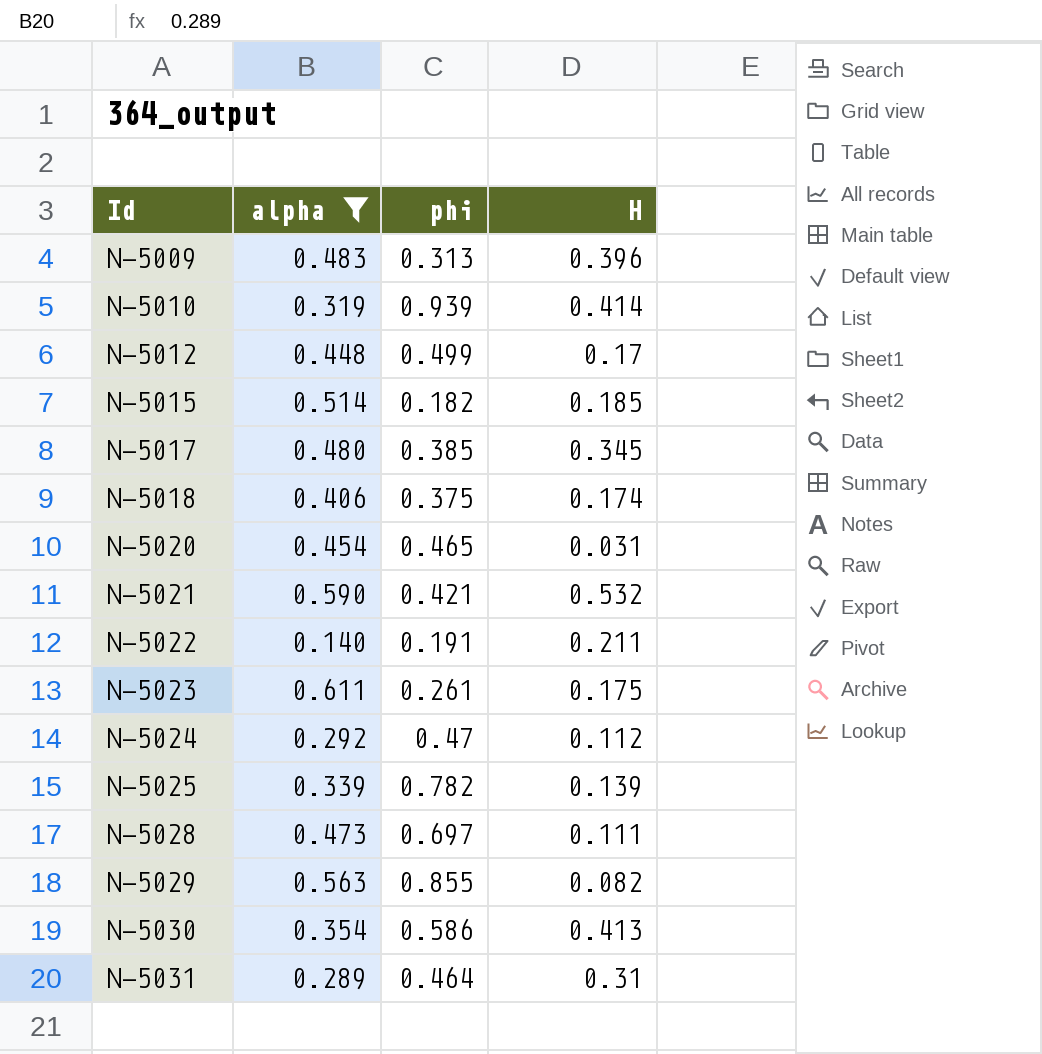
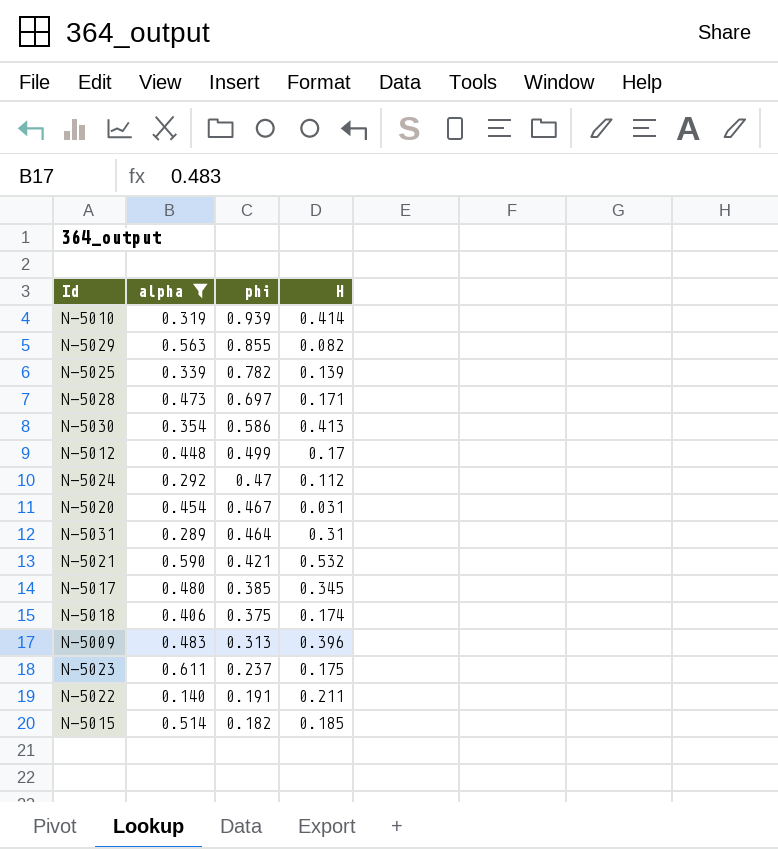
row order: Id ascending -> phi descending
N-5028 | H: 0.111 -> 0.171
N-5020 | phi: 0.465 -> 0.467
N-5023 | phi: 0.261 -> 0.237

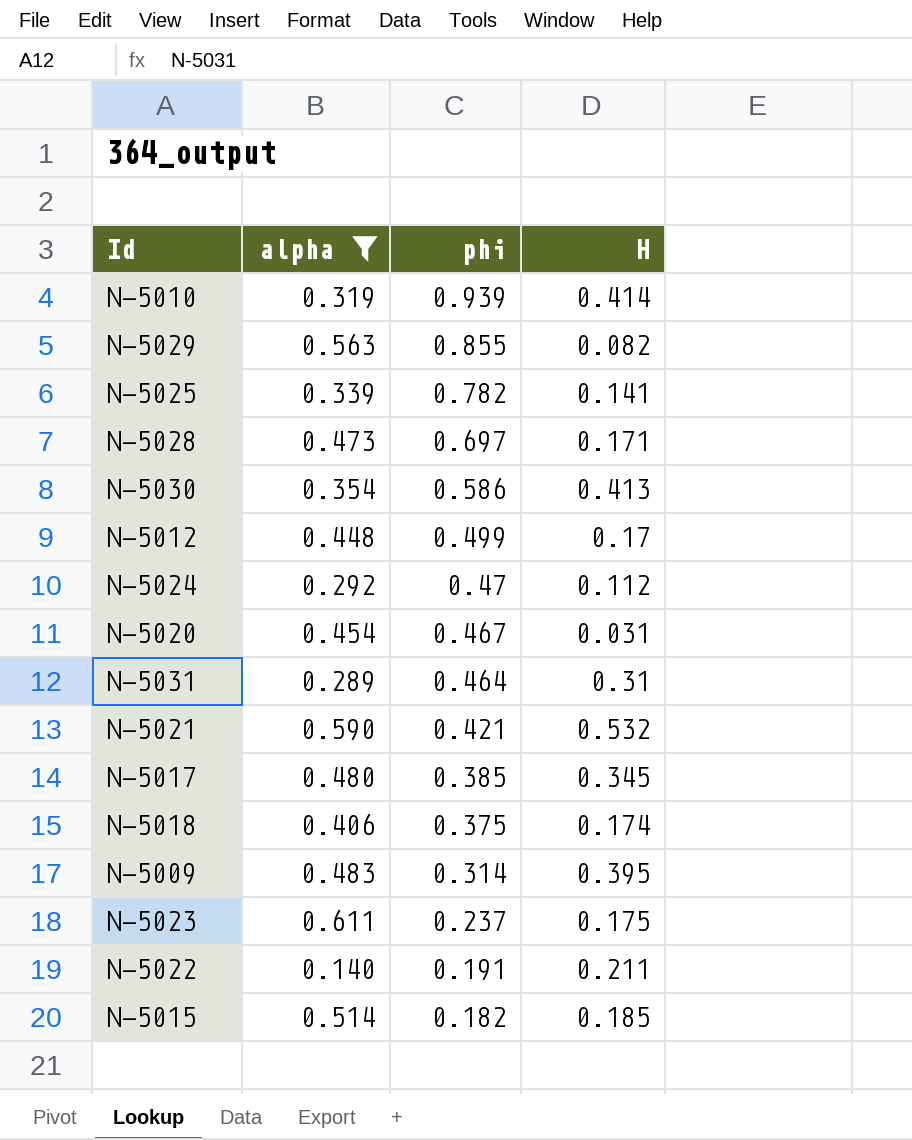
N-5025 | H: 0.139 -> 0.141
N-5009 | phi: 0.313 -> 0.314
N-5009 | H: 0.396 -> 0.395

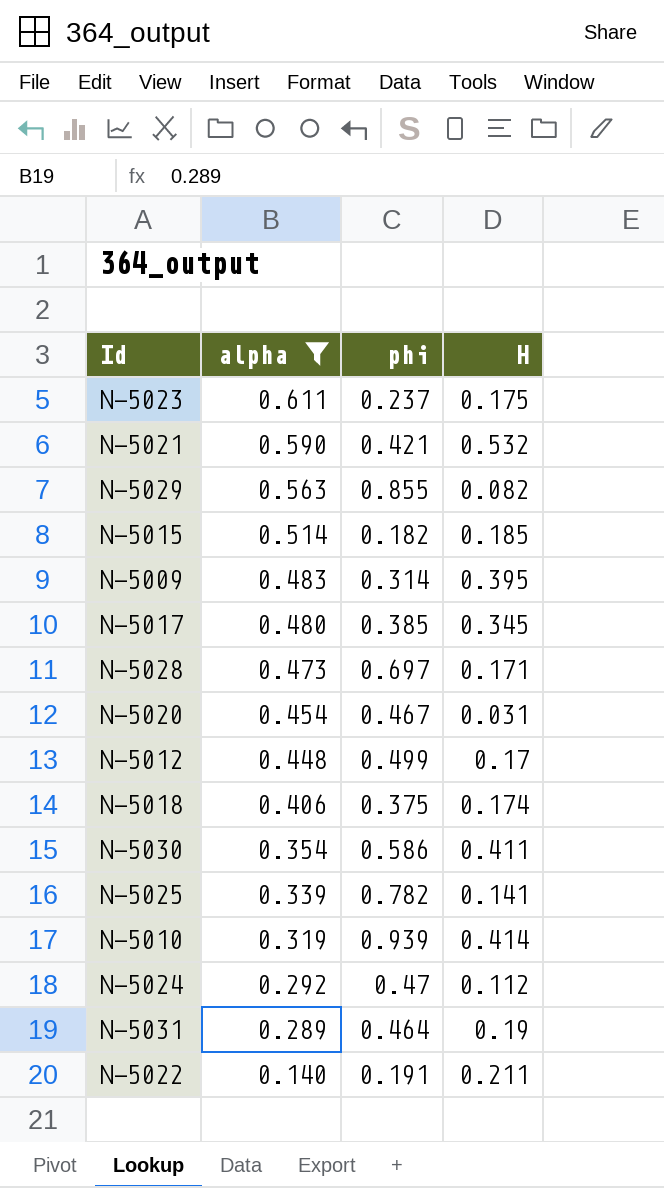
row order: phi descending -> alpha descending
N-5030 | H: 0.413 -> 0.411
N-5031 | H: 0.31 -> 0.19

